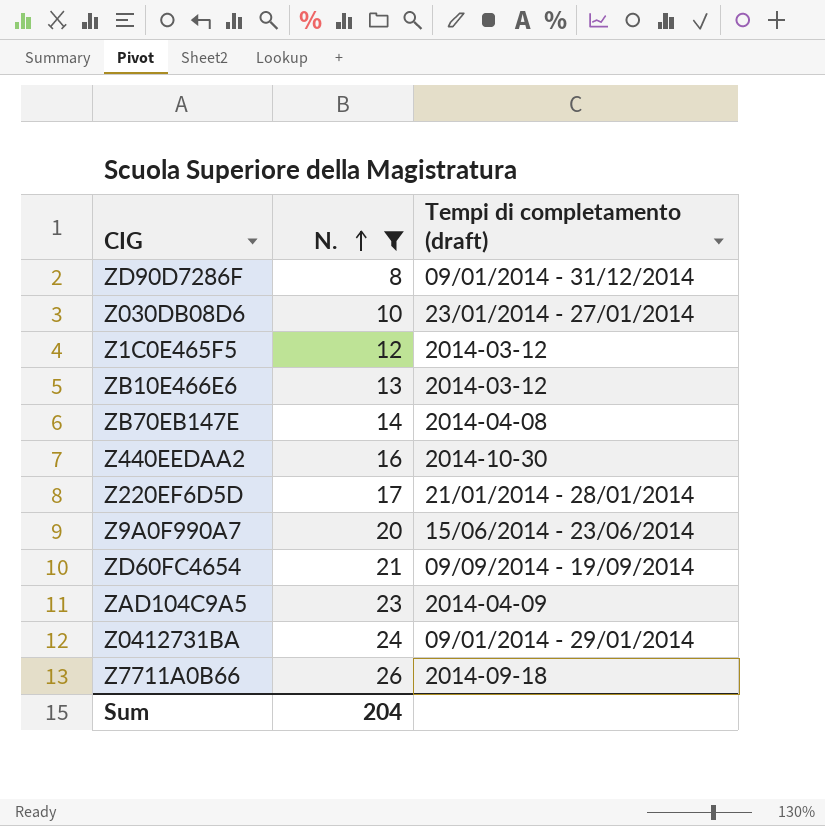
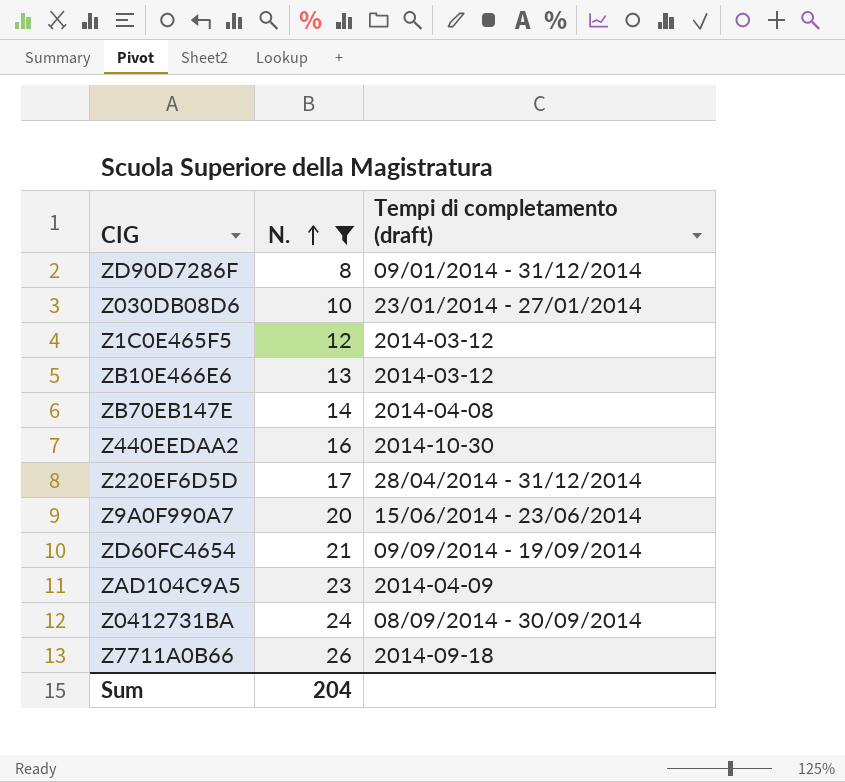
Z220EF6D5D | Tempi di completamento (draft): 21/01/2014 - 28/01/2014 -> 28/04/2014 - 31/12/2014
Z0412731BA | Tempi di completamento (draft): 09/01/2014 - 29/01/2014 -> 08/09/2014 - 30/09/2014

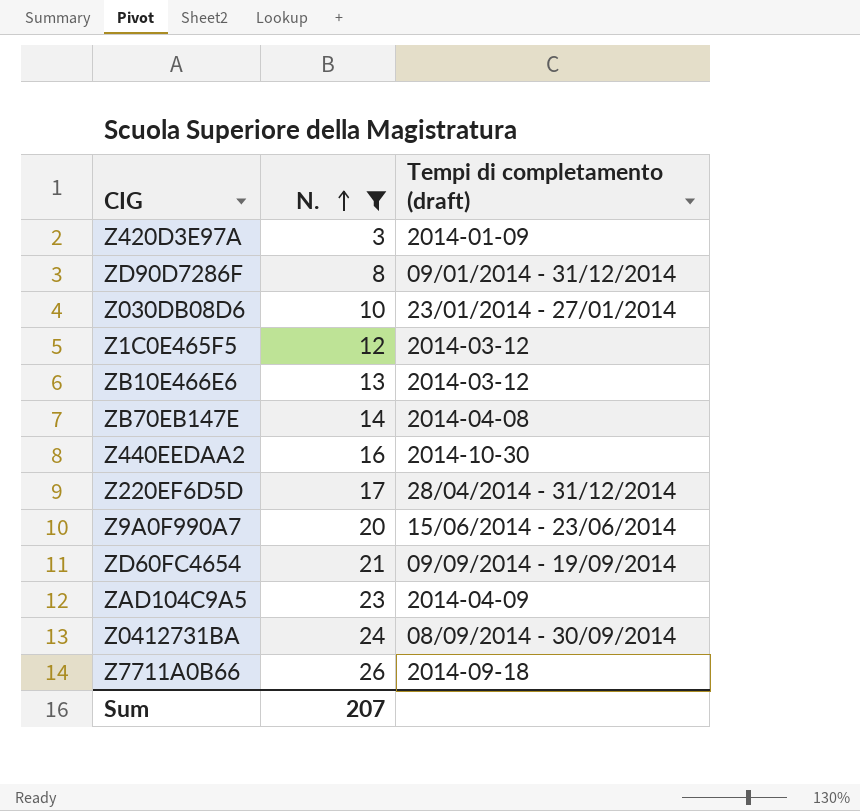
row Z420D3E97A: none -> 3 | 2014-01-09
Sum | N.: 204 -> 207

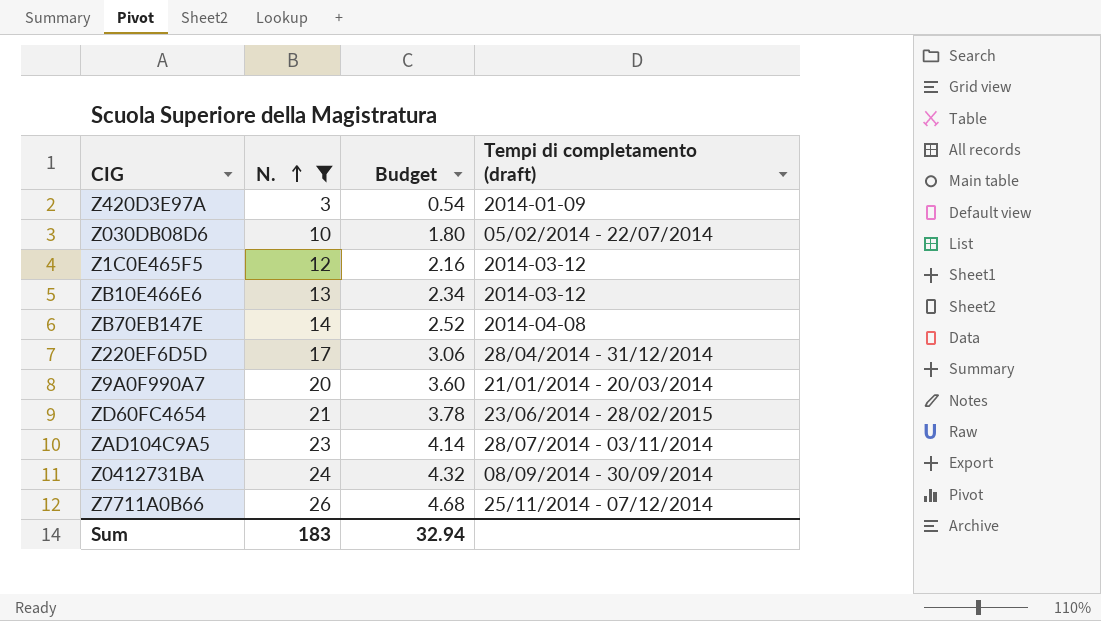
column Budget | formula: none -> [N.] * 0.18
row ZD90D7286F: 8 | 09/01/2014 - 31/12/2014 -> none
row Z440EEDAA2: 16 | 2014-10-30 -> none
Z030DB08D6 | Tempi di completamento (draft): 23/01/2014 - 27/01/2014 -> 05/02/2014 - 22/07/2014
Z9A0F990A7 | Tempi di completamento (draft): 15/06/2014 - 23/06/2014 -> 21/01/2014 - 20/03/2014
ZD60FC4654 | Tempi di completamento (draft): 09/09/2014 - 19/09/2014 -> 23/06/2014 - 28/02/2015
ZAD104C9A5 | Tempi di completamento (draft): 2014-04-09 -> 28/07/2014 - 03/11/2014
Z7711A0B66 | Tempi di completamento (draft): 2014-09-18 -> 25/11/2014 - 07/12/2014
Sum | N.: 207 -> 183

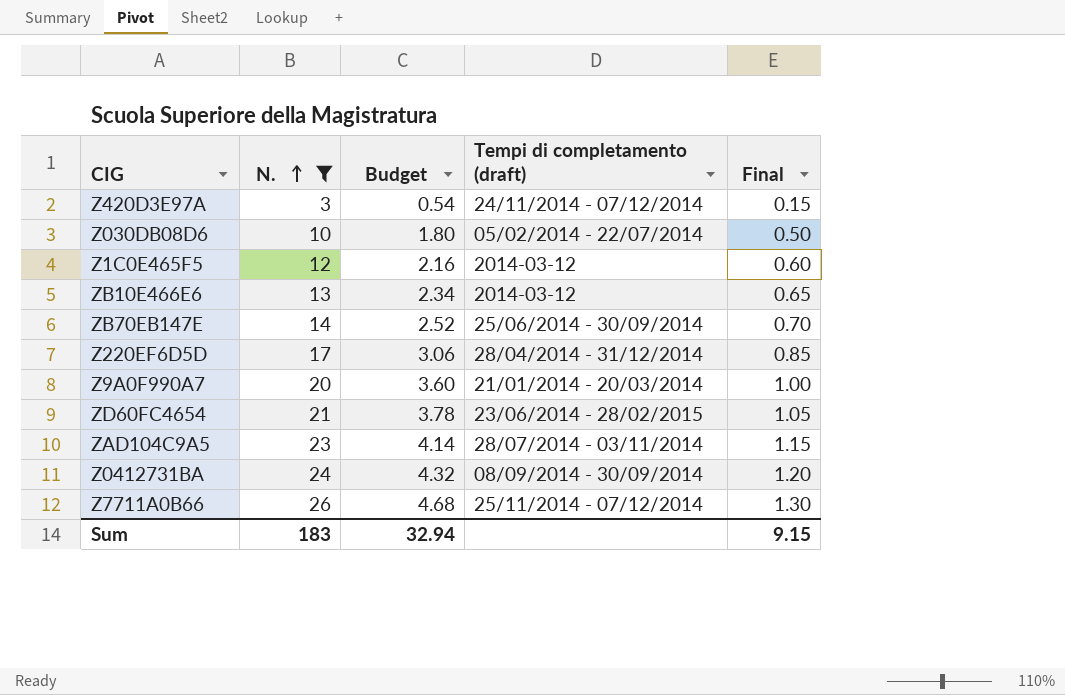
column Final | formula: none -> [N.] * 0.05
Z420D3E97A | Tempi di completamento (draft): 2014-01-09 -> 24/11/2014 - 07/12/2014
ZB70EB147E | Tempi di completamento (draft): 2014-04-08 -> 25/06/2014 - 30/09/2014

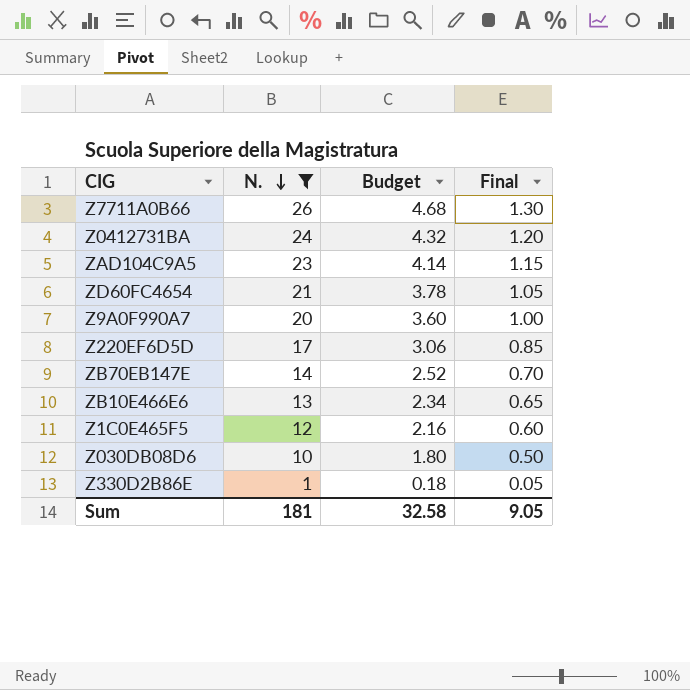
row order: N. ascending -> N. descending
column Tempi di completamento (draft) | position: 4 -> none
row Z420D3E97A: 3 | 0.54 | 24/11/2014 - 07/12/2014 | 0.15 -> none
row Z330D2B86E: none -> 1 | 0.18 | 0.05
Sum | N.: 183 -> 181
Sum | Budget: 32.94 -> 32.58
Sum | Final: 9.15 -> 9.05

